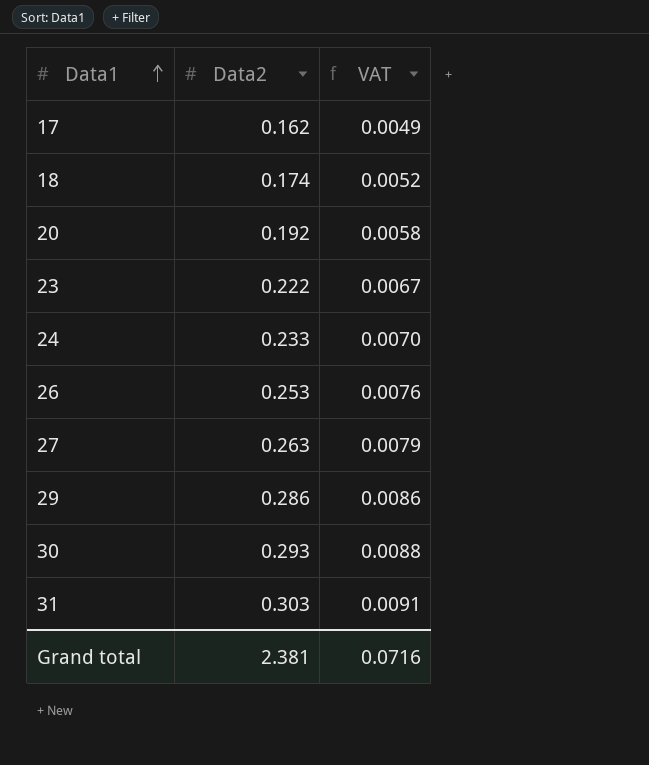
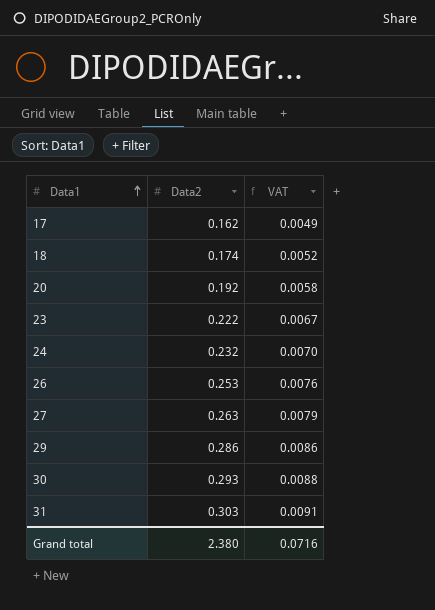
24 | Data2: 0.233 -> 0.232
Grand total | Data2: 2.381 -> 2.380

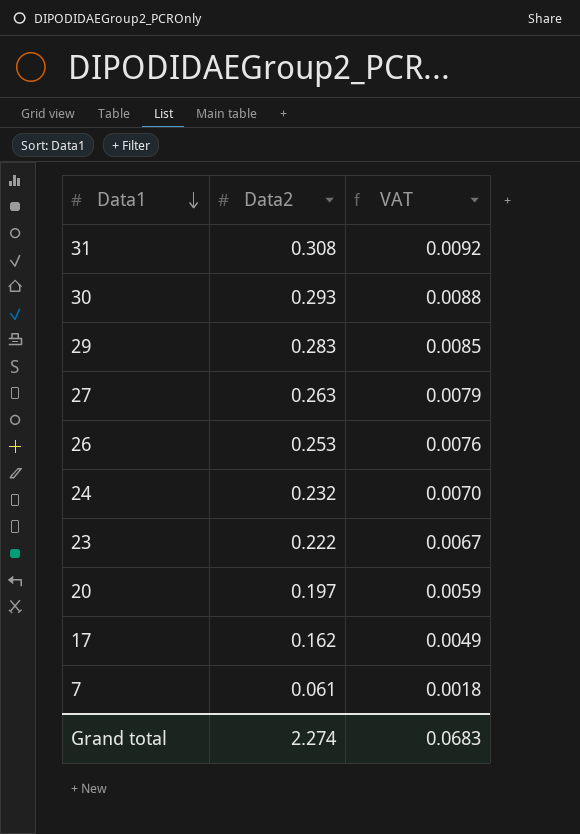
row order: Data1 ascending -> Data1 descending
row 18: 0.174 | 0.0052 -> none
31 | Data2: 0.303 -> 0.308
31 | VAT: 0.0091 -> 0.0092
29 | Data2: 0.286 -> 0.283
29 | VAT: 0.0086 -> 0.0085
20 | Data2: 0.192 -> 0.197
20 | VAT: 0.0058 -> 0.0059
row 7: none -> 0.061 | 0.0018
Grand total | Data2: 2.380 -> 2.274
Grand total | VAT: 0.0716 -> 0.0683

